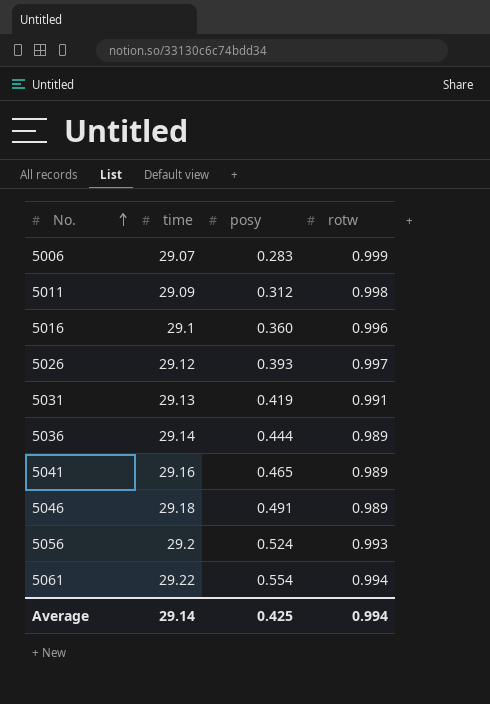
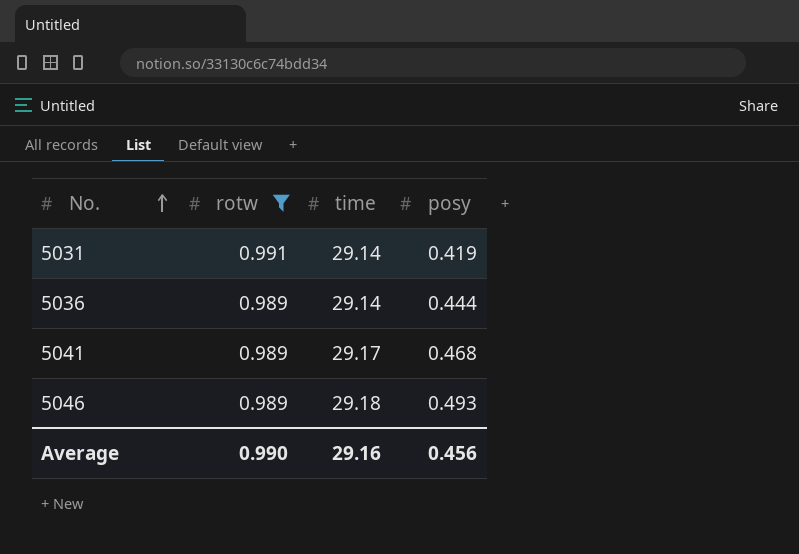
filter: none -> rotw <= 0.991
column rotw | position: 4 -> 2
5031 | time: 29.13 -> 29.14
5041 | time: 29.16 -> 29.17
5041 | posy: 0.465 -> 0.468
5046 | posy: 0.491 -> 0.493
Average | rotw: 0.994 -> 0.990
Average | time: 29.14 -> 29.16
Average | posy: 0.425 -> 0.456

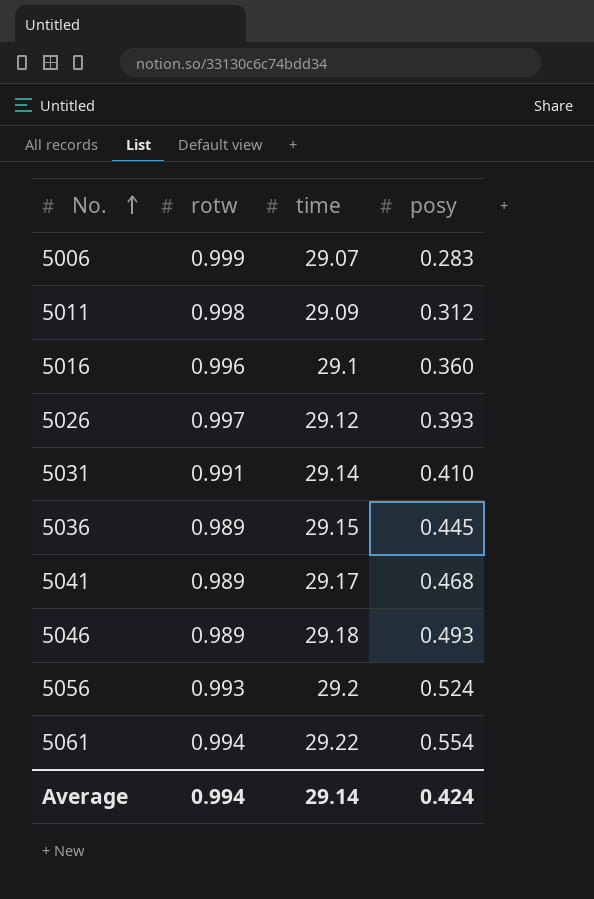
filter: rotw <= 0.991 -> none
5031 | posy: 0.419 -> 0.410
5036 | time: 29.14 -> 29.15
5036 | posy: 0.444 -> 0.445
Average | rotw: 0.990 -> 0.994
Average | time: 29.16 -> 29.14
Average | posy: 0.456 -> 0.424

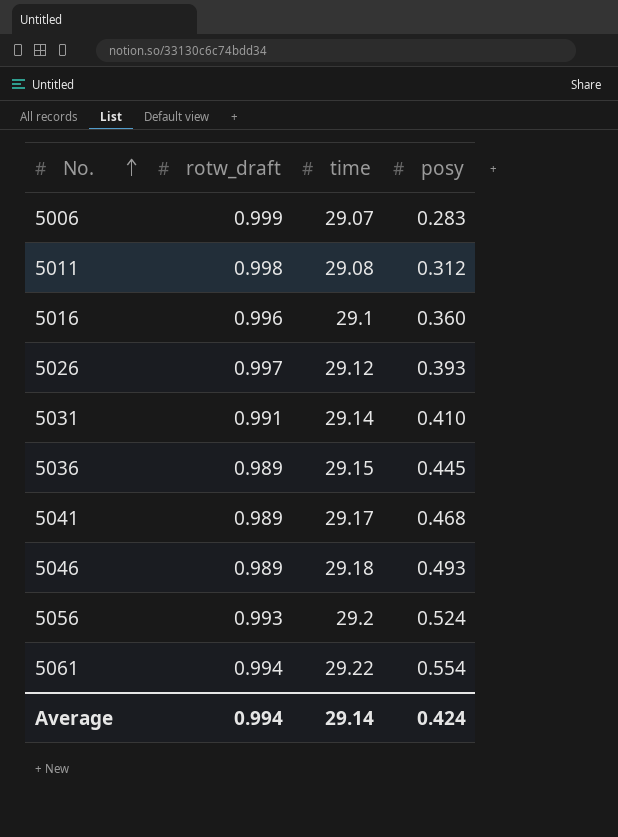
column name: rotw -> rotw_draft
5011 | time: 29.09 -> 29.08

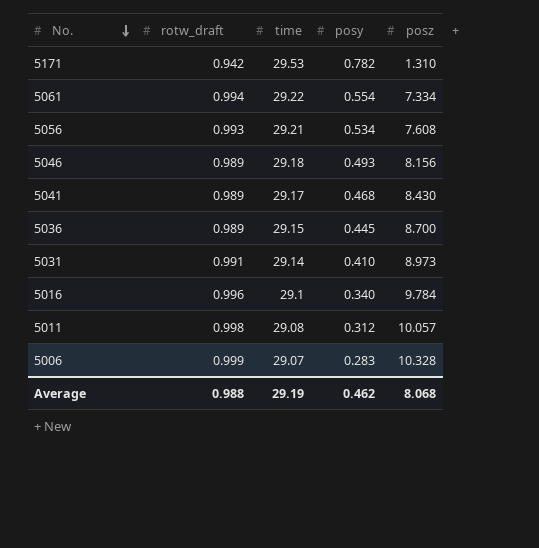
row order: No. ascending -> No. descending
column posz | position: none -> 5
row 5026: 0.997 | 29.12 | 0.393 -> none
row 5171: none -> 0.942 | 29.53 | 0.782 | 1.310
5056 | time: 29.2 -> 29.21
5056 | posy: 0.524 -> 0.534
5016 | posy: 0.360 -> 0.340
Average | rotw_draft: 0.994 -> 0.988
Average | time: 29.14 -> 29.19
Average | posy: 0.424 -> 0.462

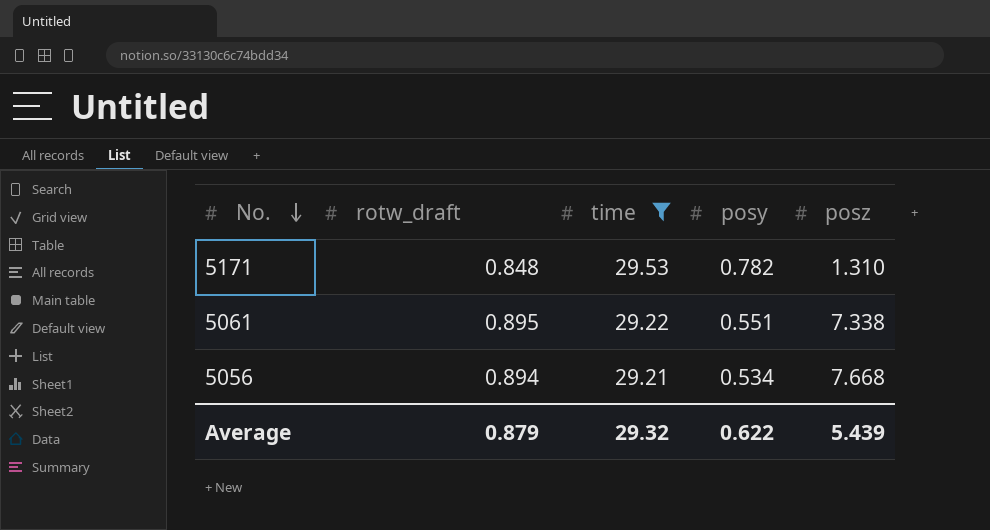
filter: none -> time >= 29.21
5171 | rotw_draft: 0.942 -> 0.848
5061 | rotw_draft: 0.994 -> 0.895
5061 | posy: 0.554 -> 0.551
5061 | posz: 7.334 -> 7.338
5056 | rotw_draft: 0.993 -> 0.894
5056 | posz: 7.608 -> 7.668
Average | rotw_draft: 0.988 -> 0.879
Average | time: 29.19 -> 29.32
Average | posy: 0.462 -> 0.622
Average | posz: 8.068 -> 5.439

